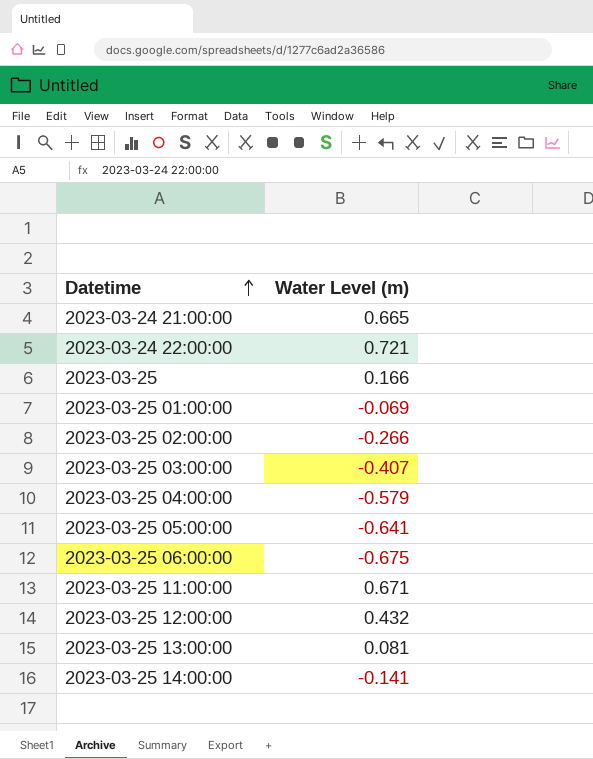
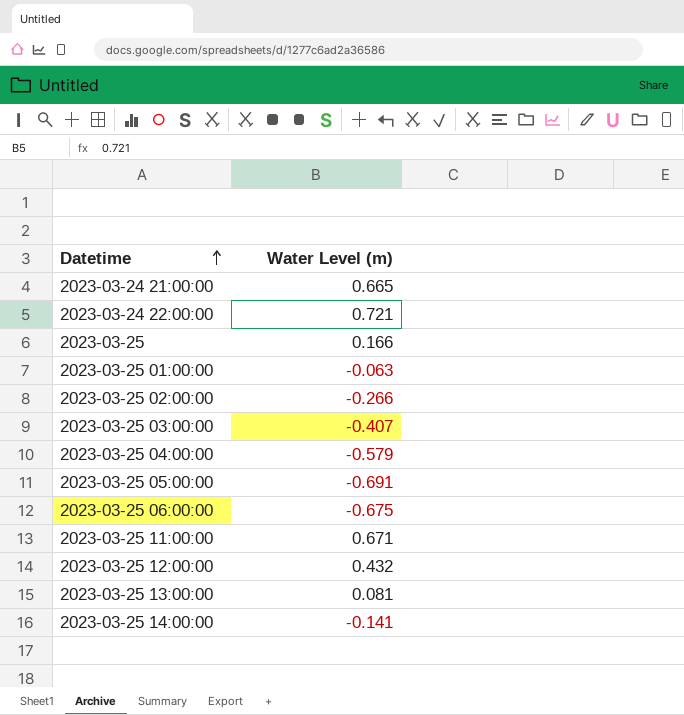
2023-03-25 01:00:00 | Water Level (m): -0.069 -> -0.063
2023-03-25 05:00:00 | Water Level (m): -0.641 -> -0.691

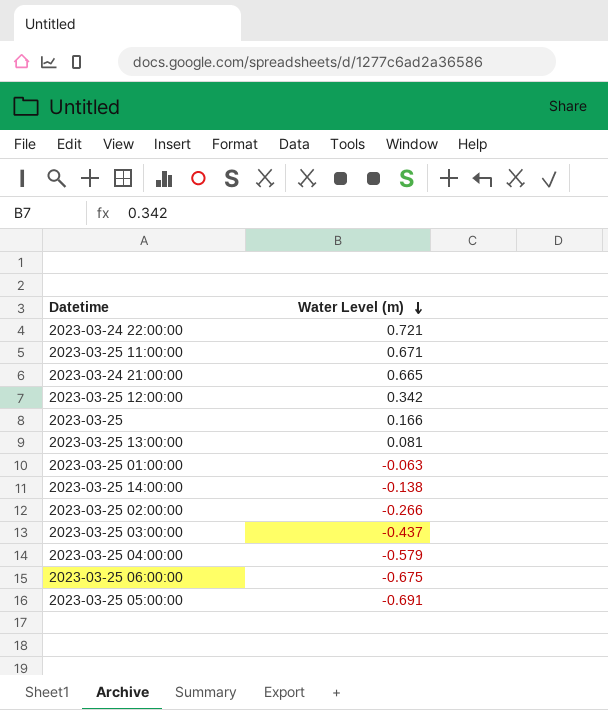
row order: Datetime ascending -> Water Level (m) descending
2023-03-25 12:00:00 | Water Level (m): 0.432 -> 0.342
2023-03-25 14:00:00 | Water Level (m): -0.141 -> -0.138
2023-03-25 03:00:00 | Water Level (m): -0.407 -> -0.437

